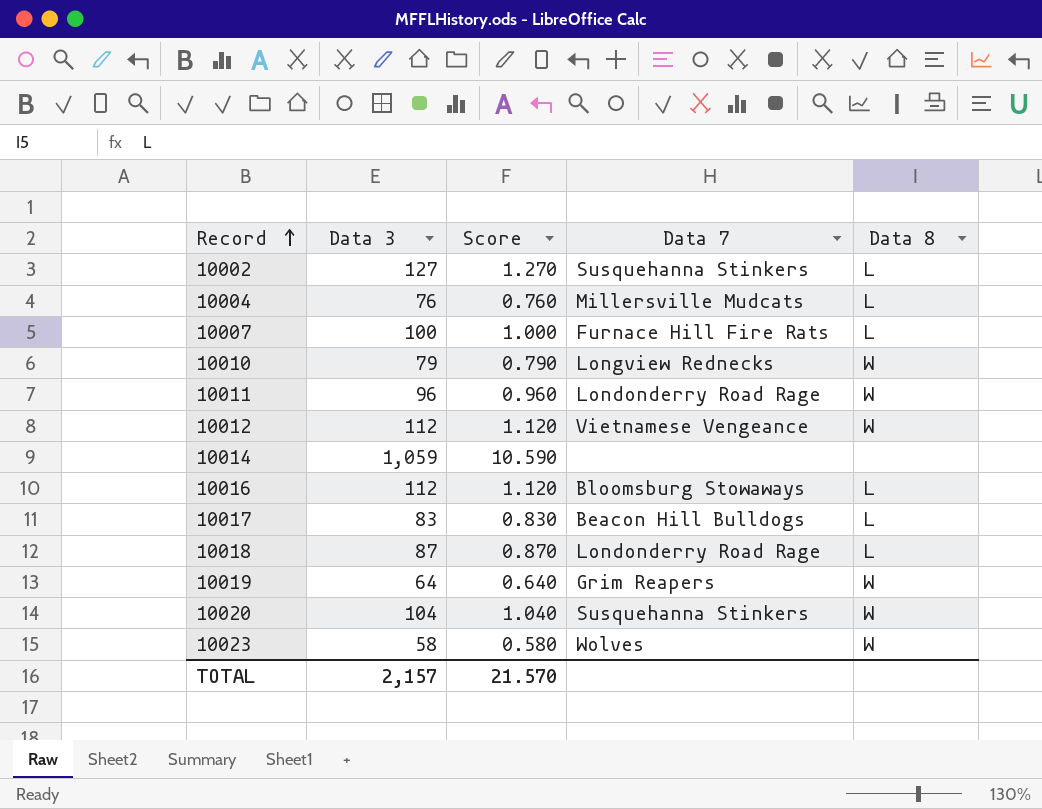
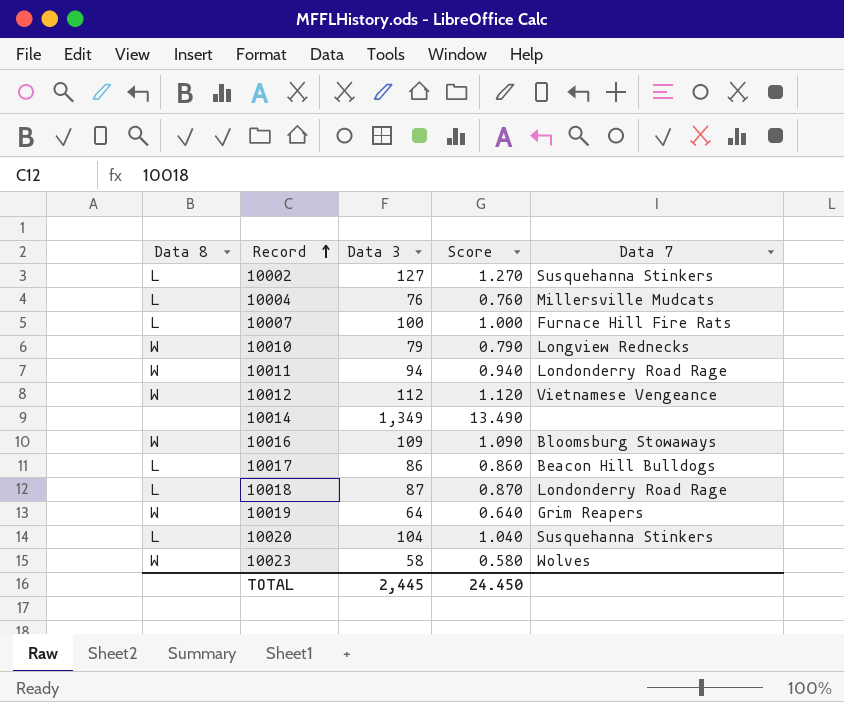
column Data 8 | position: 5 -> 1
10011 | Data 3: 96 -> 94
10011 | Score: 0.960 -> 0.940
10014 | Data 3: 1,059 -> 1,349
10014 | Score: 10.590 -> 13.490
10016 | Data 8: L -> W
10016 | Data 3: 112 -> 109
10016 | Score: 1.120 -> 1.090
10017 | Data 3: 83 -> 86
10017 | Score: 0.830 -> 0.860
10020 | Data 8: W -> L
TOTAL | Data 3: 2,157 -> 2,445
TOTAL | Score: 21.570 -> 24.450

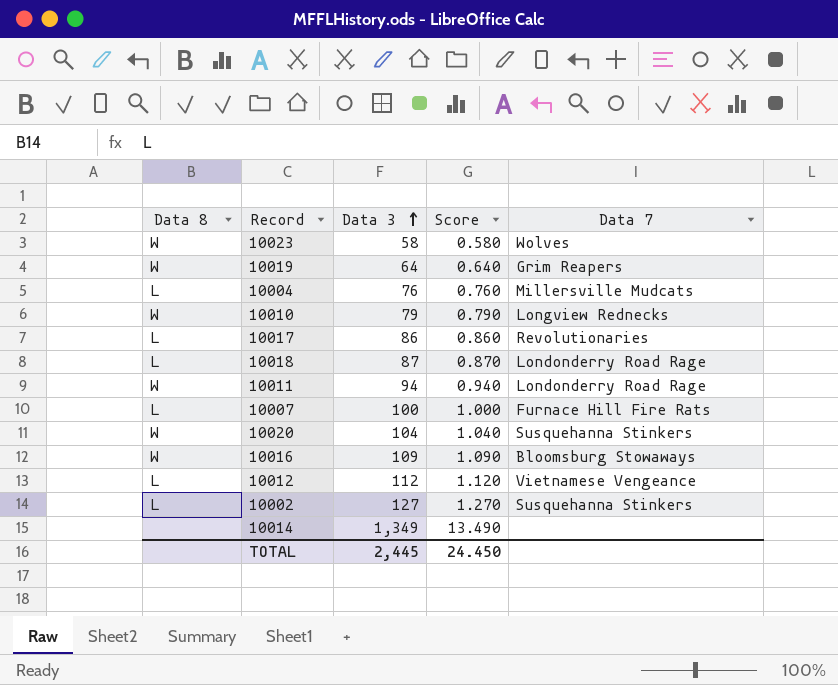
row order: Record ascending -> Data 3 ascending
10017 | Data 7: Beacon Hill Bulldogs -> Revolutionaries
10020 | Data 8: L -> W
10012 | Data 8: W -> L

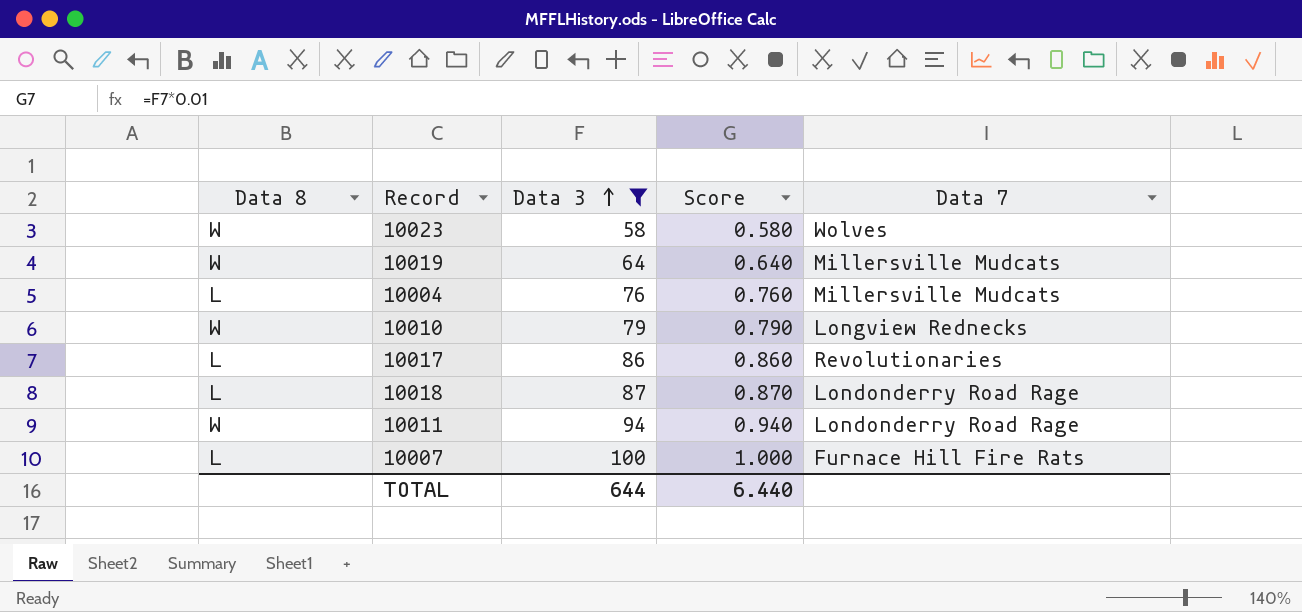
filter: none -> Data 3 <= 100
10019 | Data 7: Grim Reapers -> Millersville Mudcats
TOTAL | Data 3: 2,445 -> 644
TOTAL | Score: 24.450 -> 6.440

